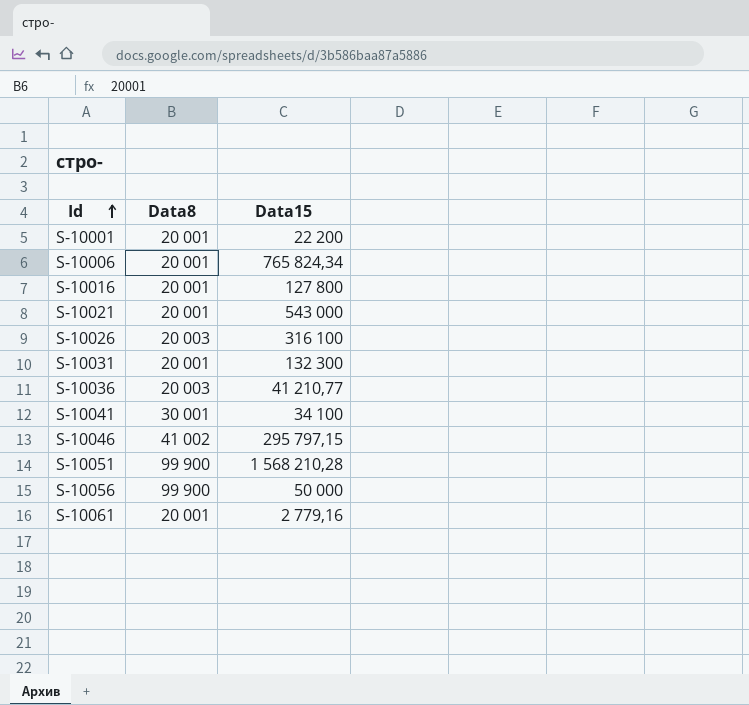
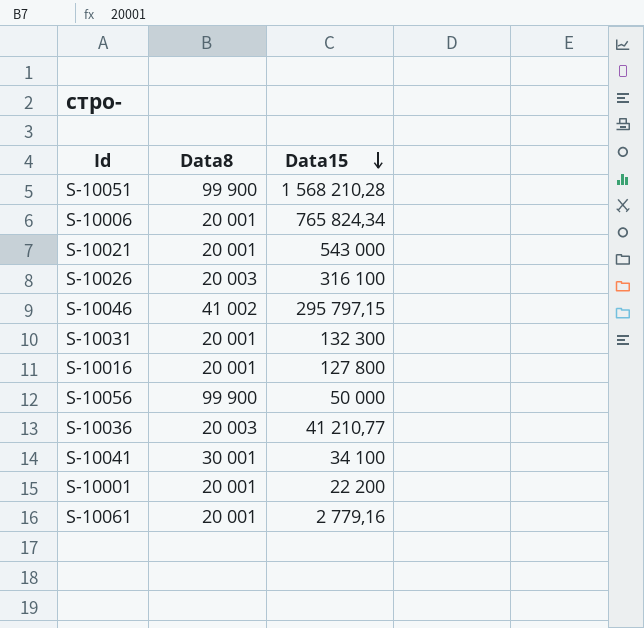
row order: Id ascending -> Data15 descending

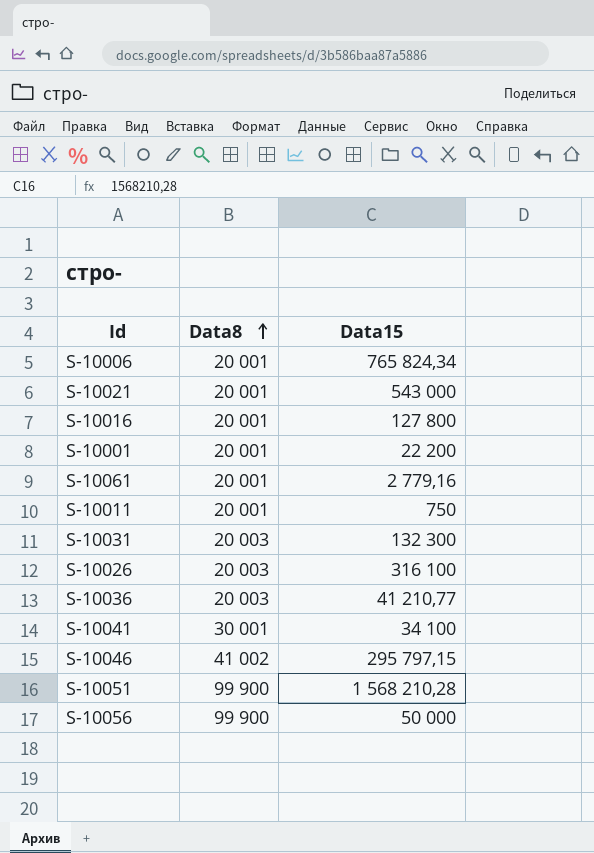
row order: Data15 descending -> Data8 ascending
row S-10011: none -> 20 001 | 750
S-10031 | Data8: 20 001 -> 20 003

